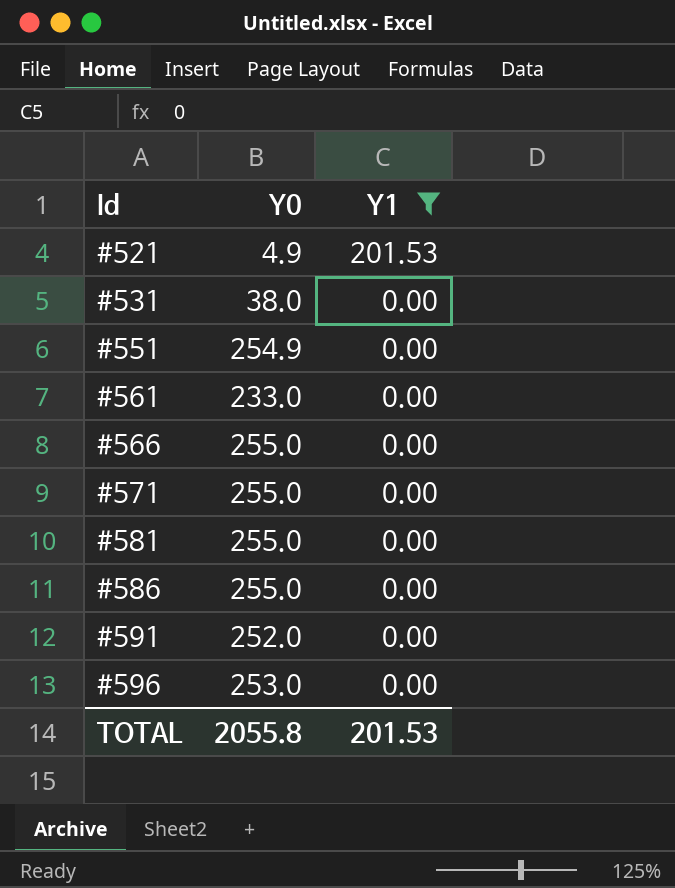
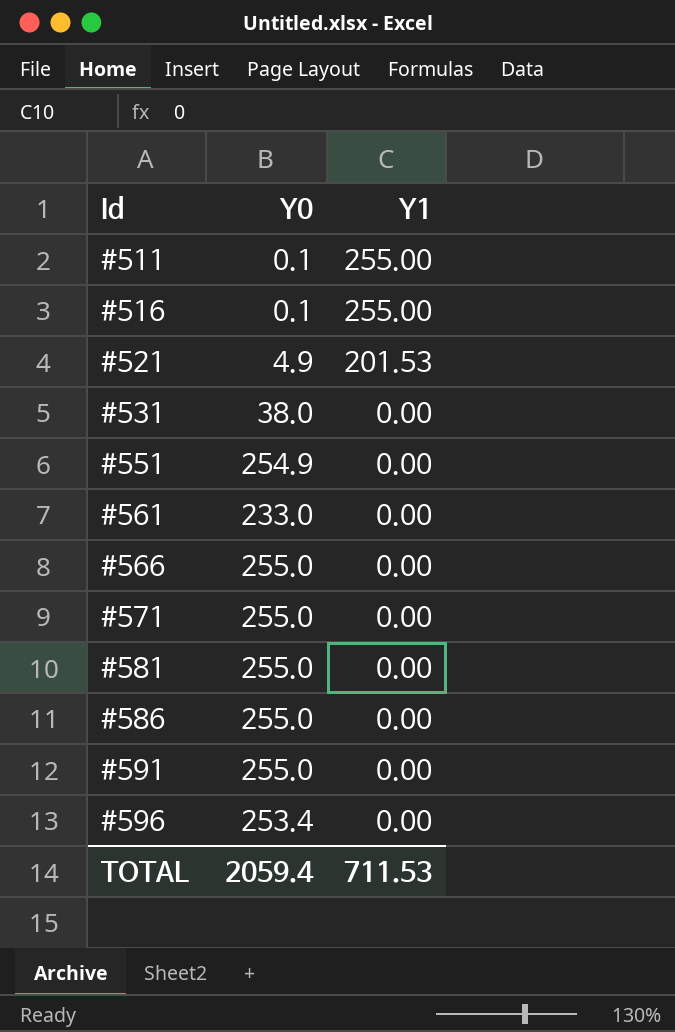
filter: Y1 != 255.00 -> none
#591 | Y0: 252.0 -> 255.0
#596 | Y0: 253.0 -> 253.4
TOTAL | Y0: 2055.8 -> 2059.4
TOTAL | Y1: 201.53 -> 711.53

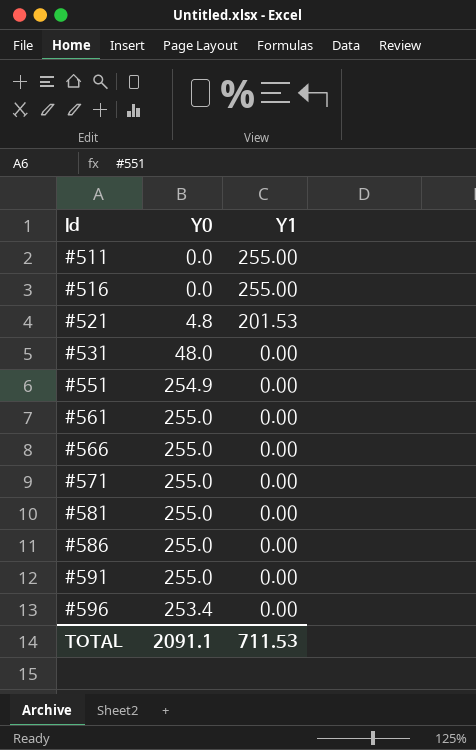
#511 | Y0: 0.1 -> 0.0
#516 | Y0: 0.1 -> 0.0
#521 | Y0: 4.9 -> 4.8
#531 | Y0: 38.0 -> 48.0
#561 | Y0: 233.0 -> 255.0
TOTAL | Y0: 2059.4 -> 2091.1

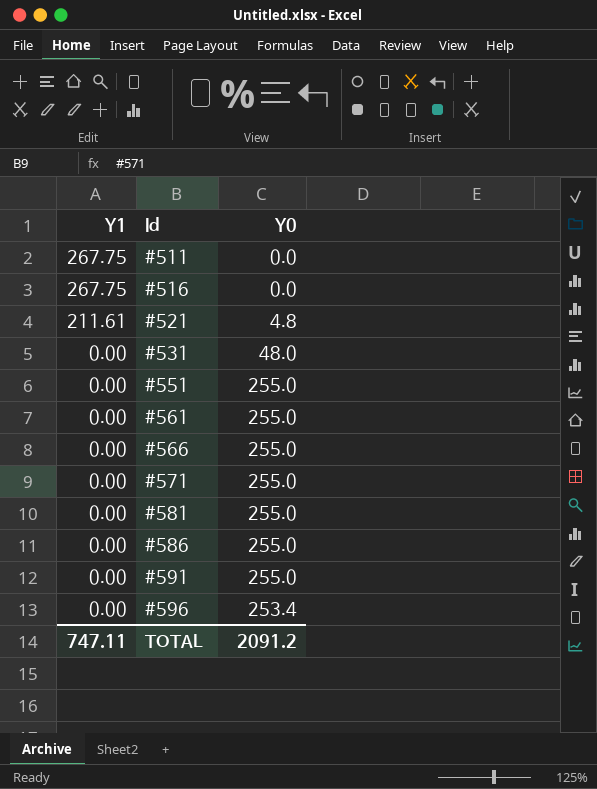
column Y1 | position: 3 -> 1
#511 | Y1: 255.00 -> 267.75
#516 | Y1: 255.00 -> 267.75
#521 | Y1: 201.53 -> 211.61
#551 | Y0: 254.9 -> 255.0
TOTAL | Y1: 711.53 -> 747.11
TOTAL | Y0: 2091.1 -> 2091.2

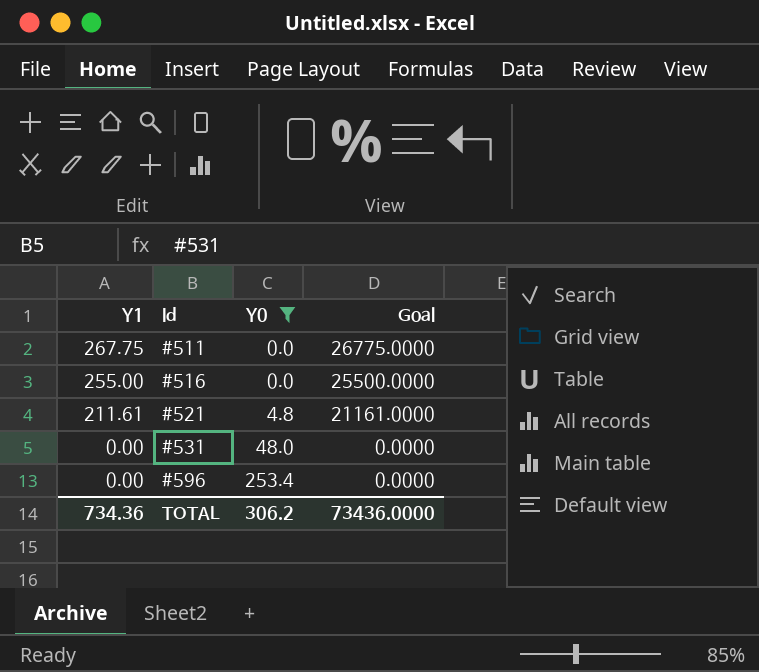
filter: none -> Y0 != 255.0
column Goal | formula: none -> [Y1] * 100
#516 | Y1: 267.75 -> 255.00
TOTAL | Y1: 747.11 -> 734.36
TOTAL | Y0: 2091.2 -> 306.2

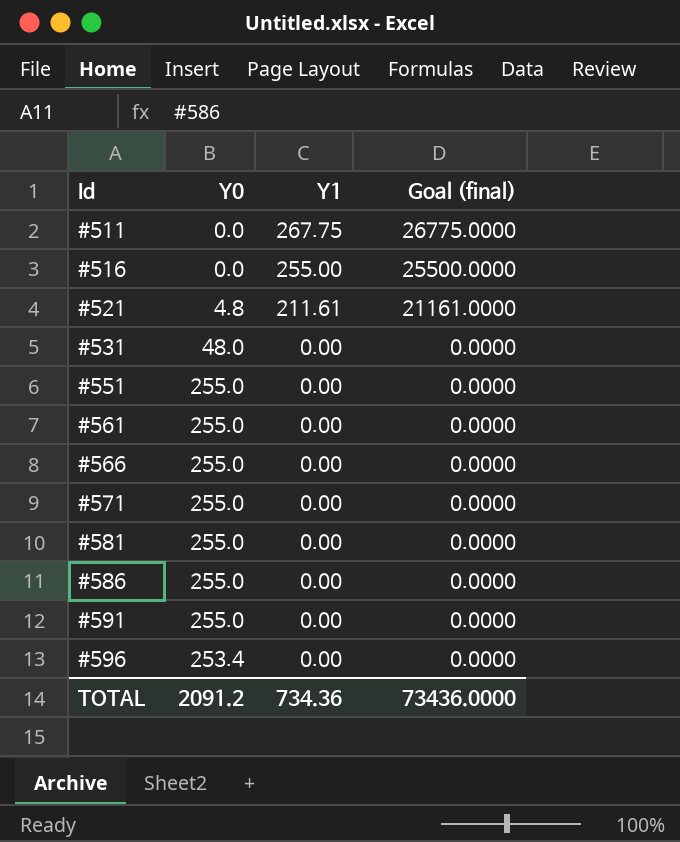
filter: Y0 != 255.0 -> none
column Y1 | position: 1 -> 3
column name: Goal -> Goal (final)
TOTAL | Y0: 306.2 -> 2091.2

